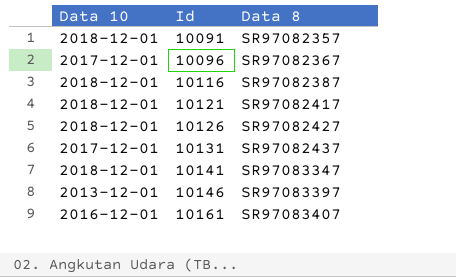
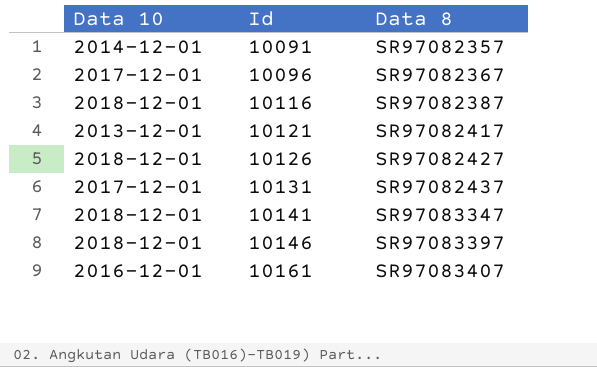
10091 | Data 10: 2018-12-01 -> 2014-12-01
10121 | Data 10: 2018-12-01 -> 2013-12-01
10146 | Data 10: 2013-12-01 -> 2018-12-01

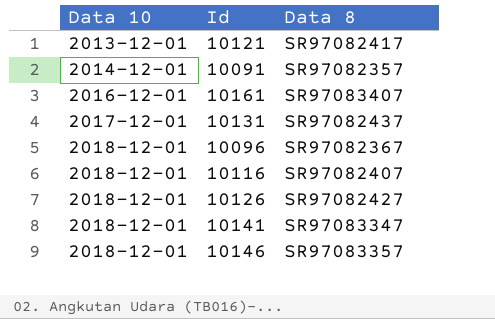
row order: Id ascending -> Data 10 ascending
10096 | Data 10: 2017-12-01 -> 2018-12-01
10116 | Data 8: SR97082387 -> SR97082407
10146 | Data 8: SR97083397 -> SR97083357

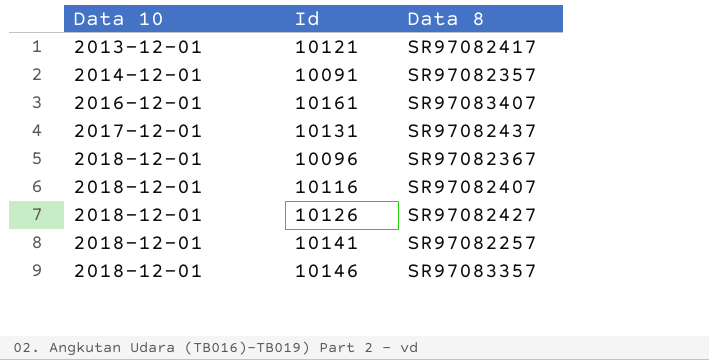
10141 | Data 8: SR97083347 -> SR97082257

